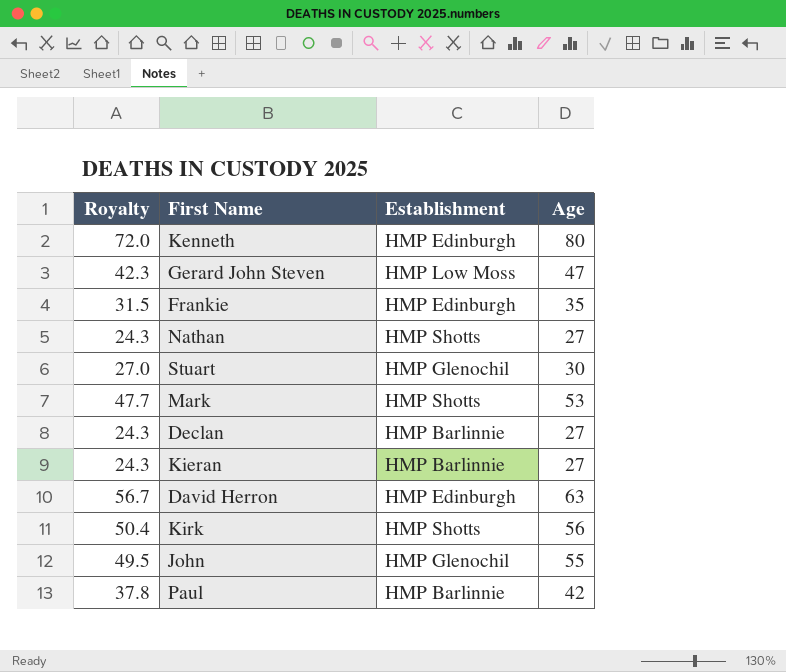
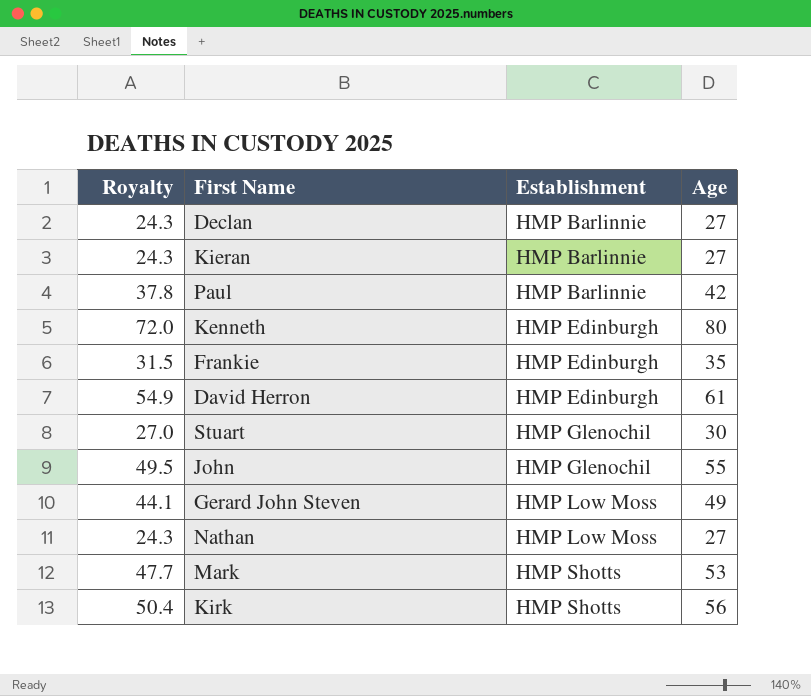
row order: none -> Establishment ascending
David Herron | Royalty: 56.7 -> 54.9
David Herron | Age: 63 -> 61
Gerard John Steven | Royalty: 42.3 -> 44.1
Gerard John Steven | Age: 47 -> 49
Nathan | Establishment: HMP Shotts -> HMP Low Moss

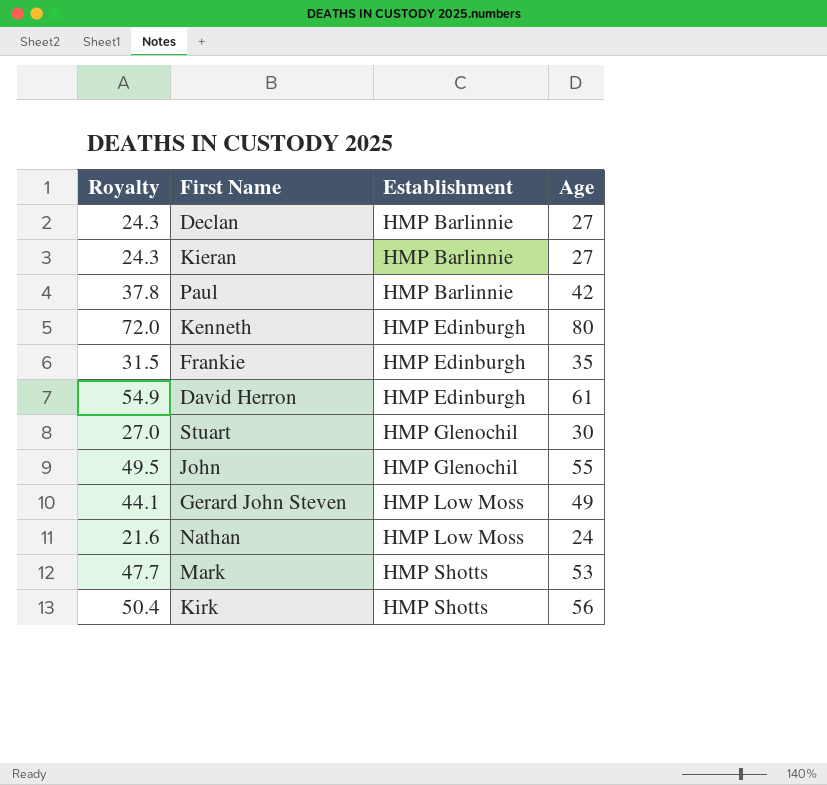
Nathan | Royalty: 24.3 -> 21.6
Nathan | Age: 27 -> 24

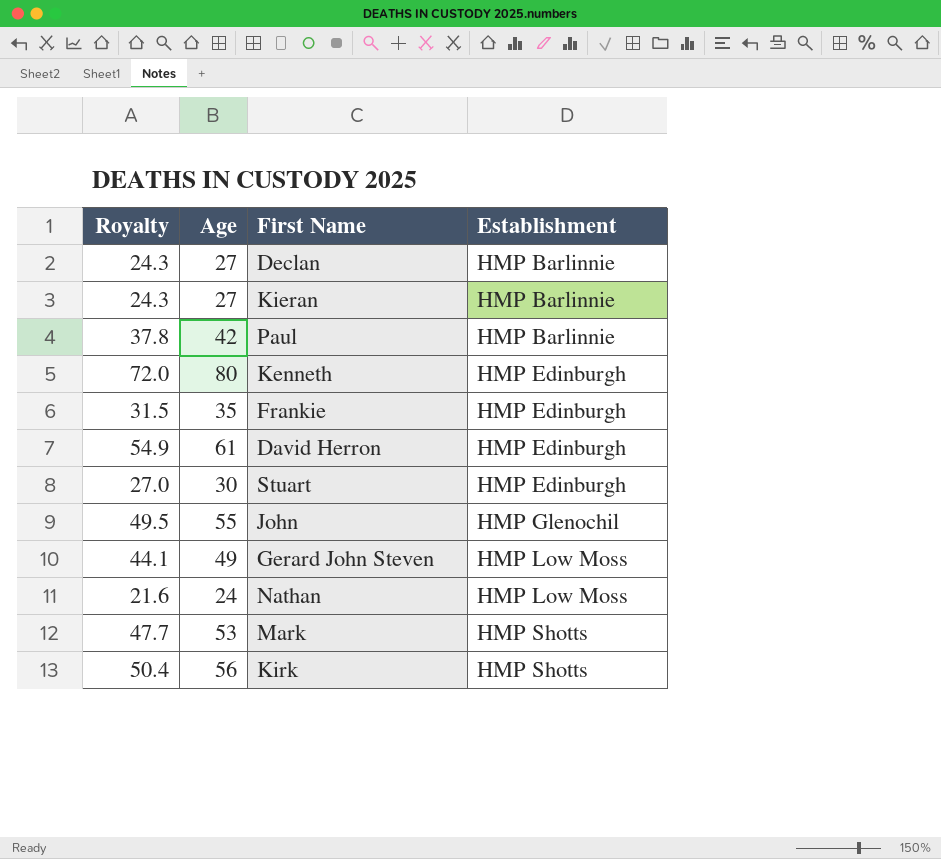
column Age | position: 4 -> 2
Stuart | Establishment: HMP Glenochil -> HMP Edinburgh

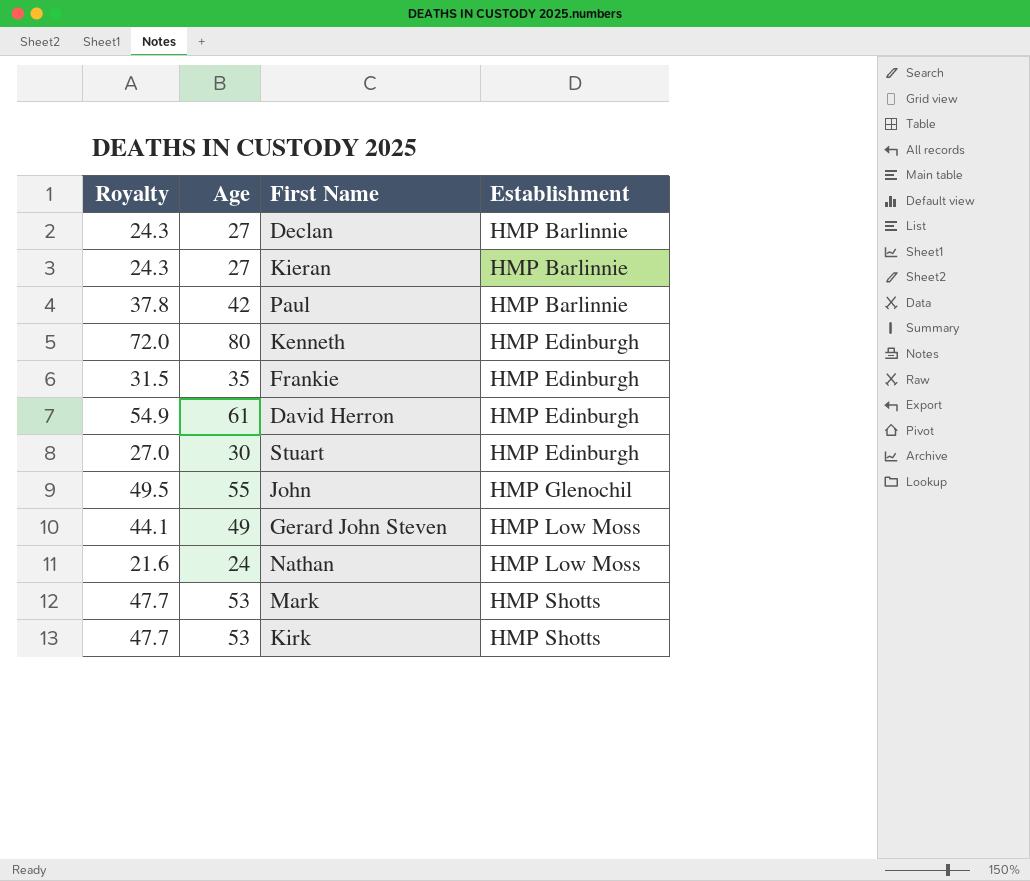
Kirk | Royalty: 50.4 -> 47.7
Kirk | Age: 56 -> 53

